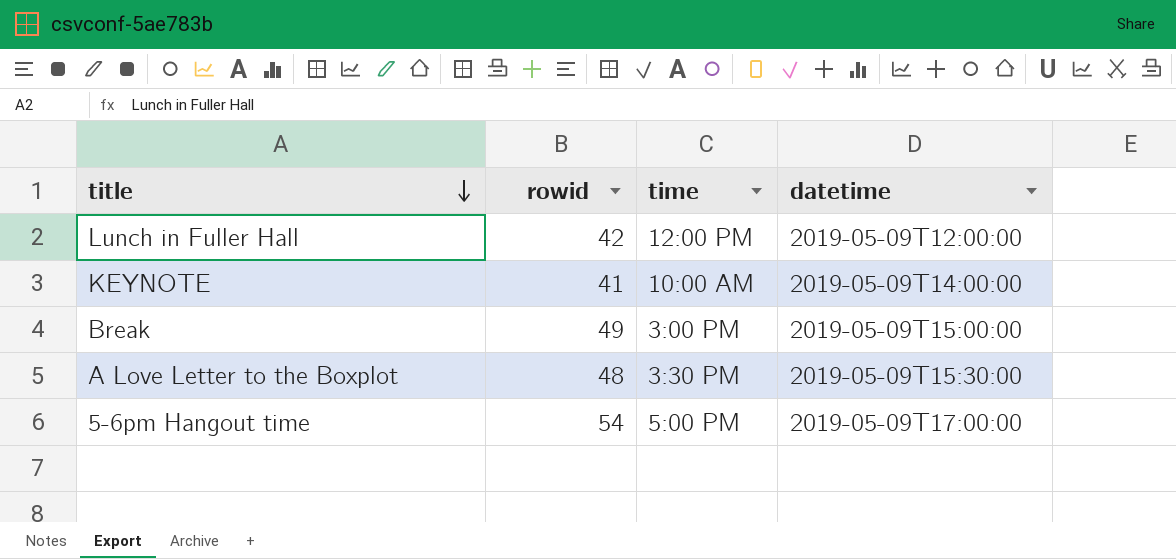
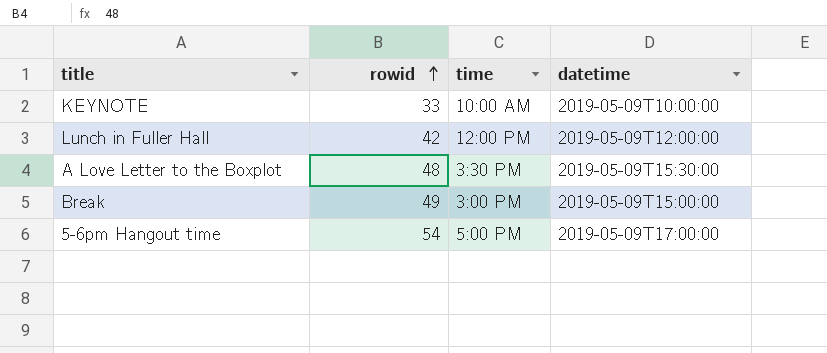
row order: title descending -> rowid ascending
KEYNOTE | rowid: 41 -> 33
KEYNOTE | datetime: 2019-05-09T14:00:00 -> 2019-05-09T10:00:00

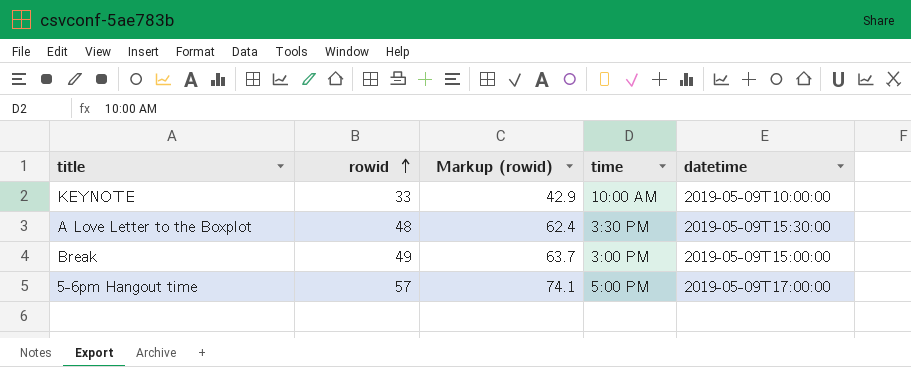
column Markup (rowid) | formula: none -> [rowid] * 1.3
row Lunch in Fuller Hall: 42 | 12:00 PM | 2019-05-09T12:00:00 -> none
5-6pm Hangout time | rowid: 54 -> 57

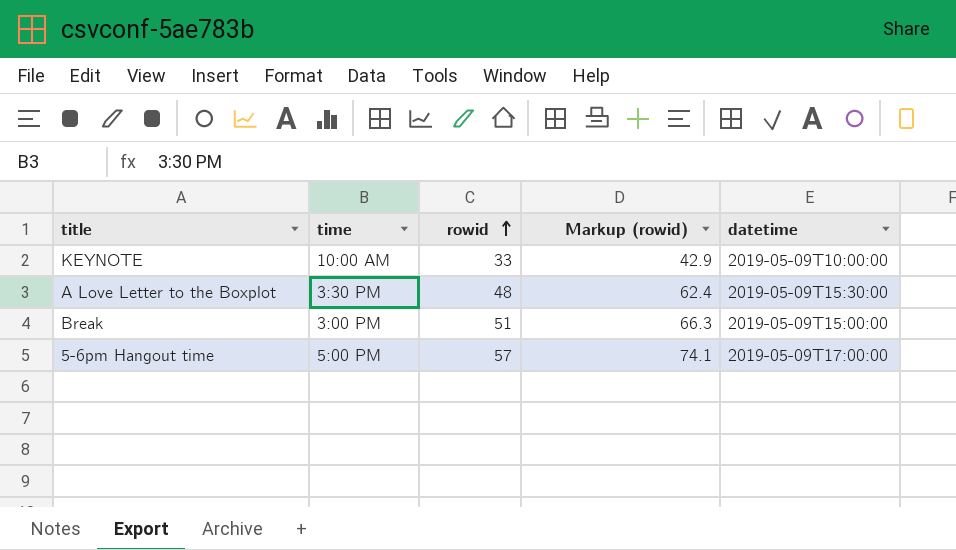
column time | position: 4 -> 2
Break | rowid: 49 -> 51
Break | Markup (rowid): 63.7 -> 66.3

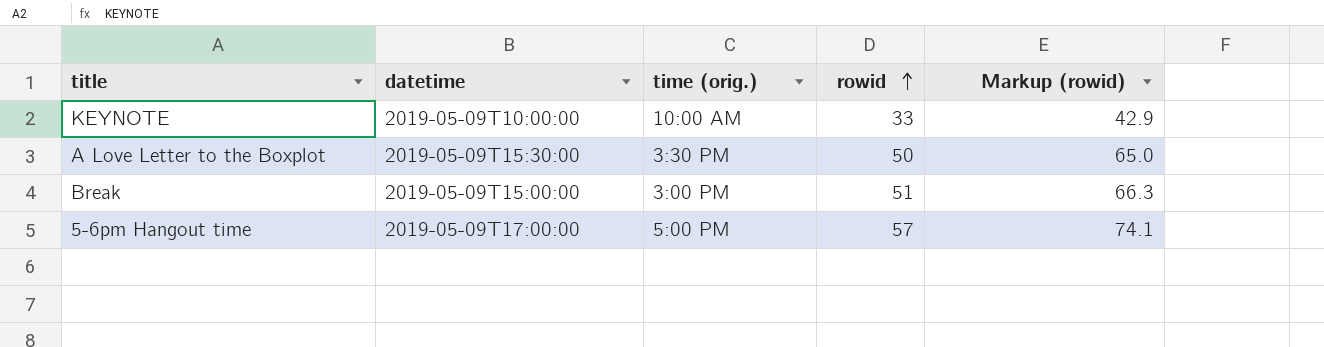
column datetime | position: 5 -> 2
column name: time -> time (orig.)
A Love Letter to the Boxplot | rowid: 48 -> 50
A Love Letter to the Boxplot | Markup (rowid): 62.4 -> 65.0

